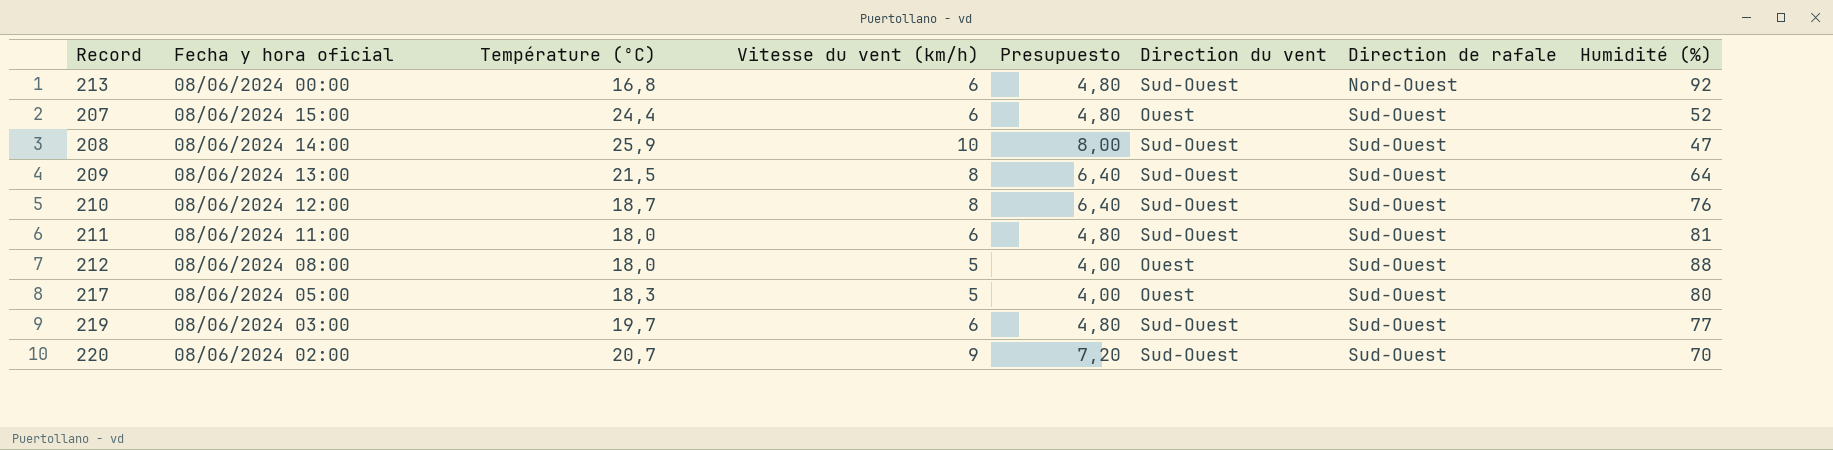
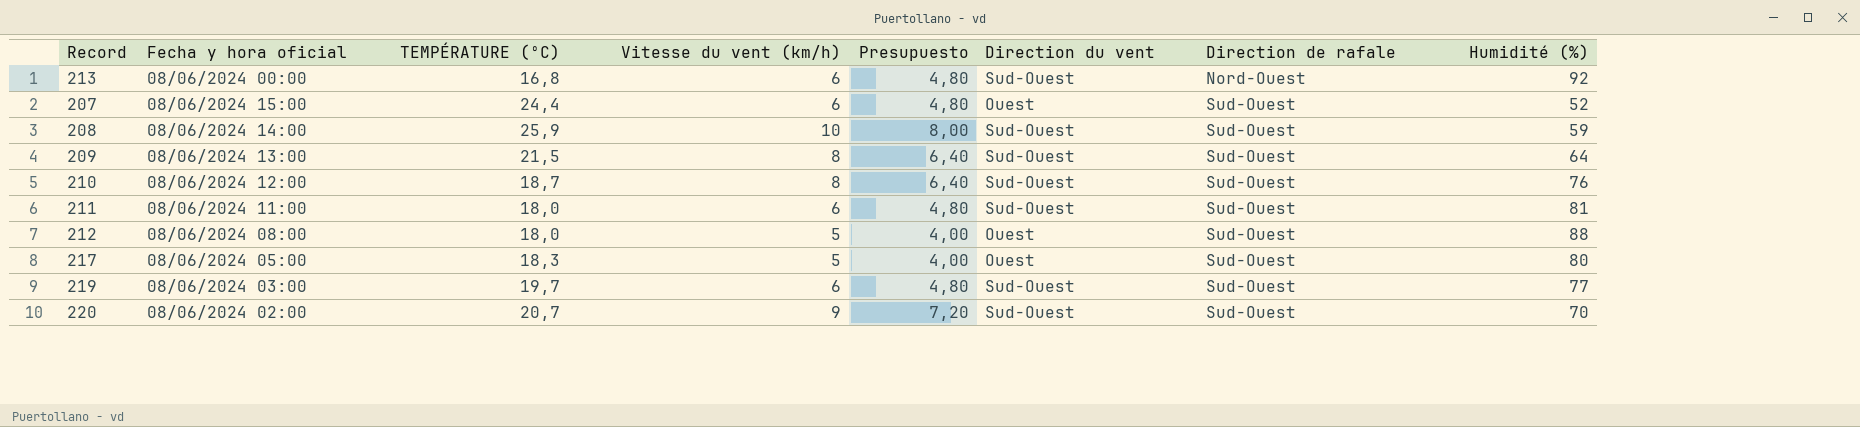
column name: Température (ºC) -> TEMPÉRATURE (ºC)
208 | Humidité (%): 47 -> 59

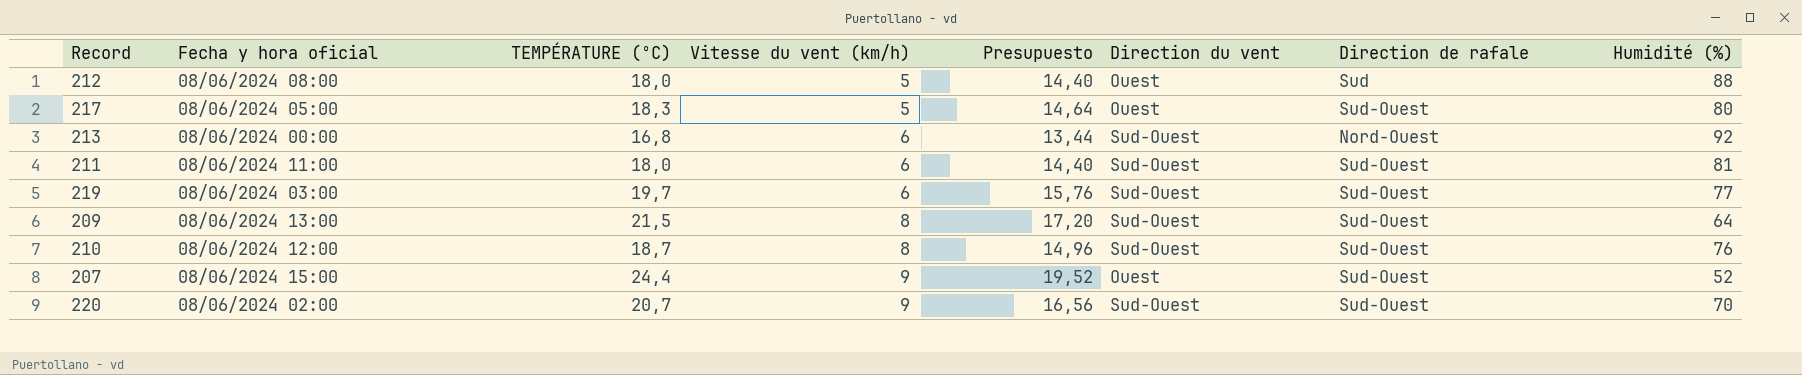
row order: Direction de rafale ascending -> Vitesse du vent (km/h) ascending
column Presupuesto | formula: [Vitesse du vent (km/h)] * 0,8 -> [TEMPÉRATURE (ºC)] * 0,8
row 208: 08/06/2024 14:00 | 25,9 | 10 | 8,00 | Sud-Ouest | Sud-Ouest | 59 -> none
212 | Direction de rafale: Sud-Ouest -> Sud
207 | Vitesse du vent (km/h): 6 -> 9

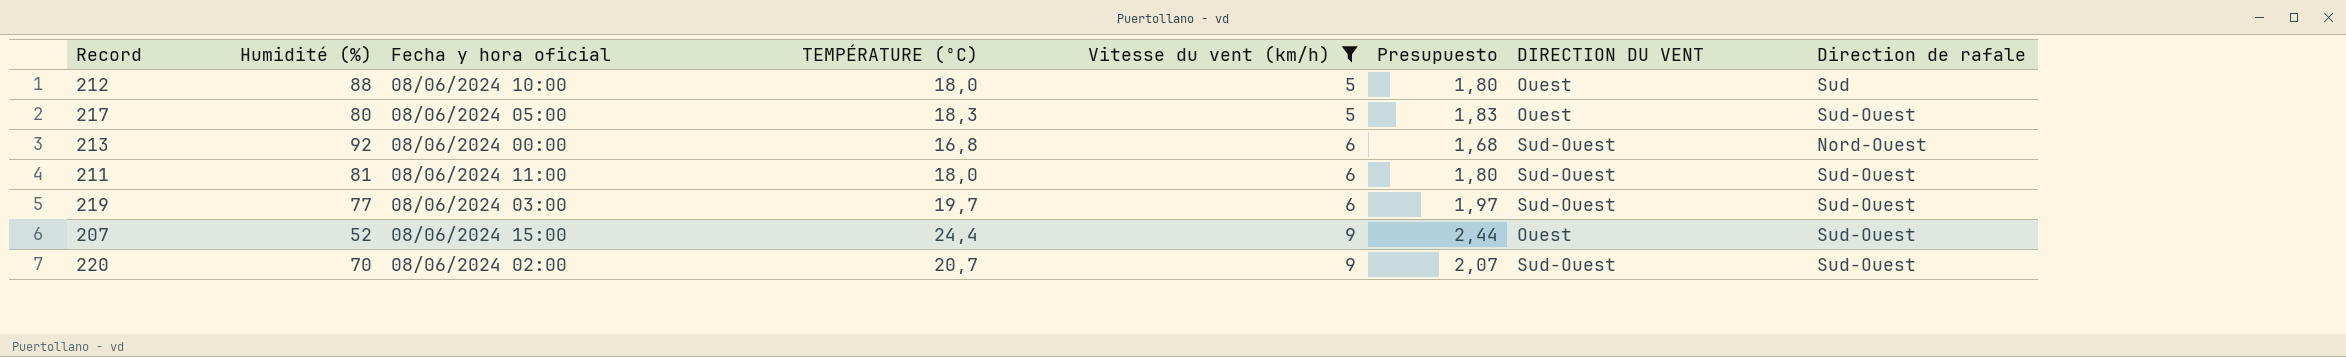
filter: none -> Vitesse du vent (km/h) != 8
column Humidité (%) | position: 8 -> 2
column Presupuesto | formula: [TEMPÉRATURE (ºC)] * 0,8 -> [TEMPÉRATURE (ºC)] * 0,1
column name: Direction du vent -> DIRECTION DU VENT
212 | Fecha y hora oficial: 08/06/2024 08:00 -> 08/06/2024 10:00

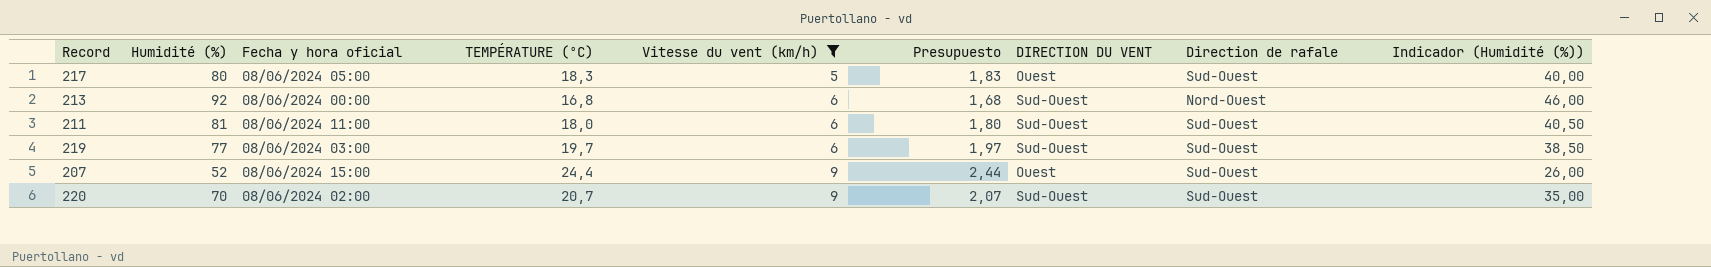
column Indicador (Humidité (%)) | formula: none -> [Humidité (%)] * 0,5
row 212: 88 | 08/06/2024 10:00 | 18,0 | 5 | 1,80 | Ouest | Sud -> none

